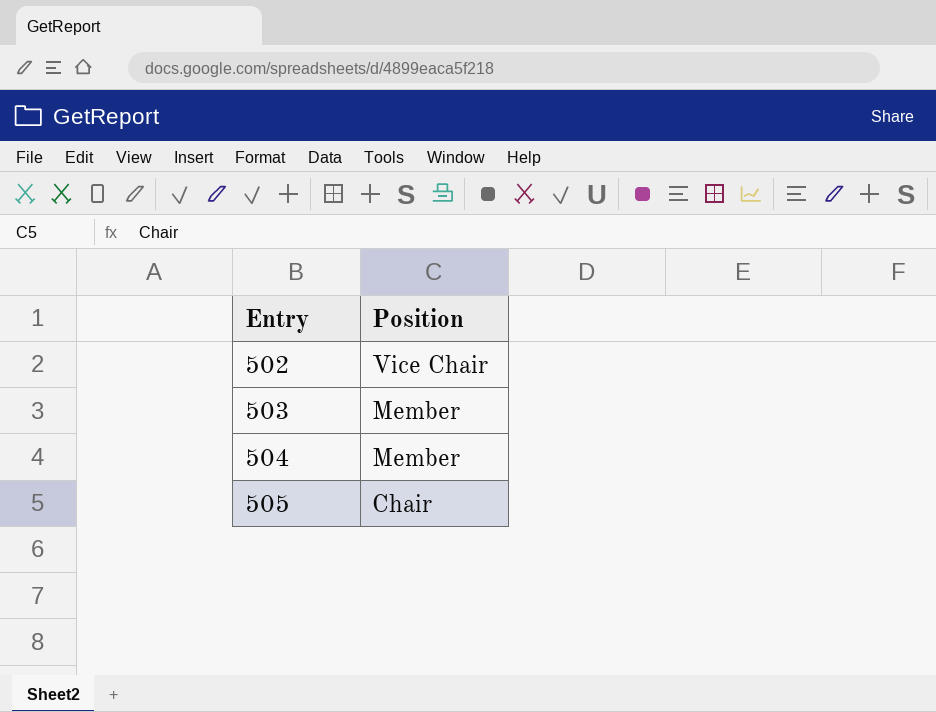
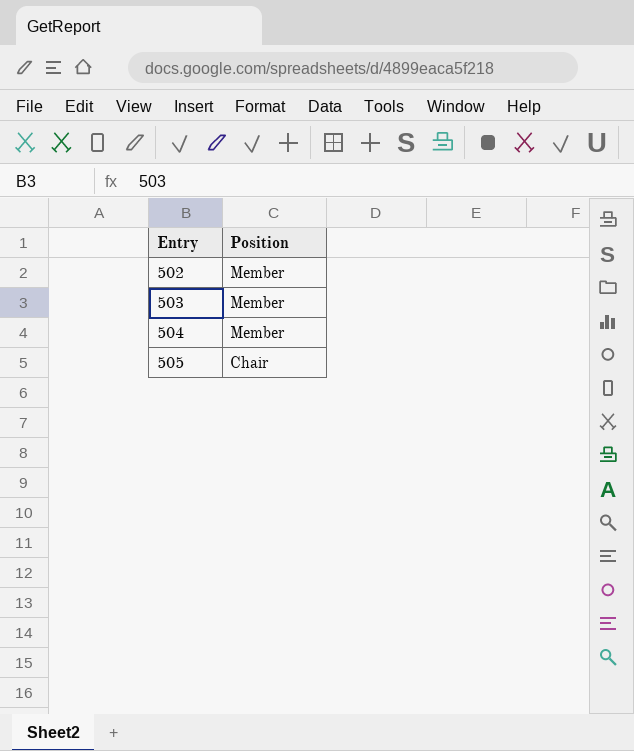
502 | Position: Vice Chair -> Member

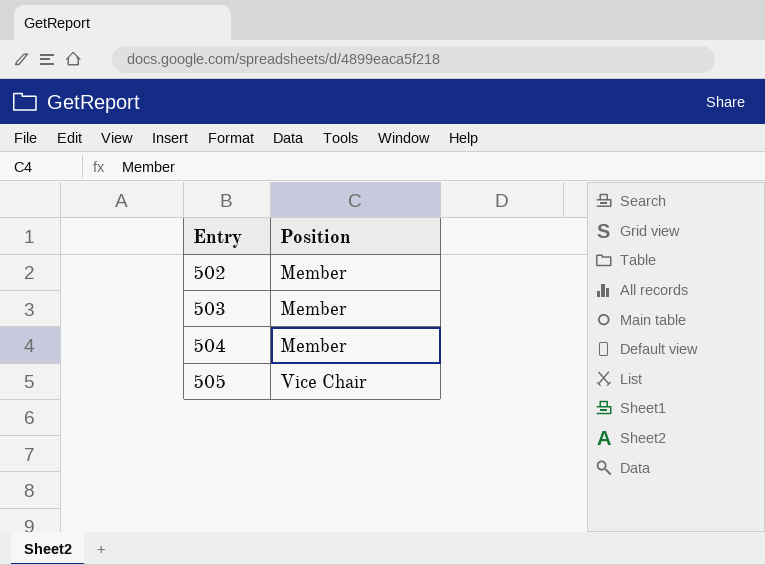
505 | Position: Chair -> Vice Chair

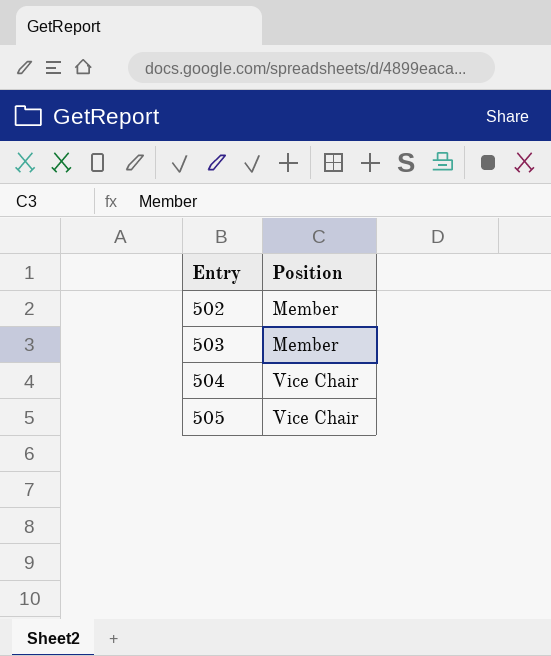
504 | Position: Member -> Vice Chair

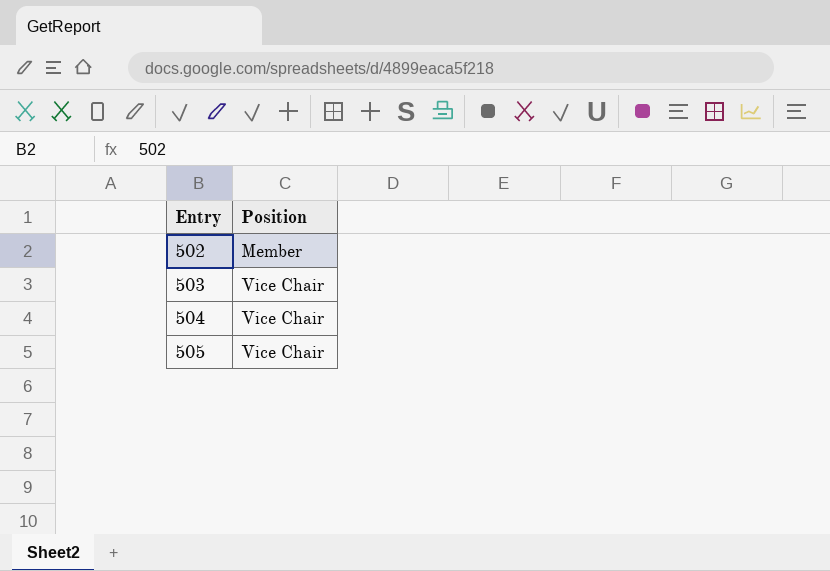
503 | Position: Member -> Vice Chair

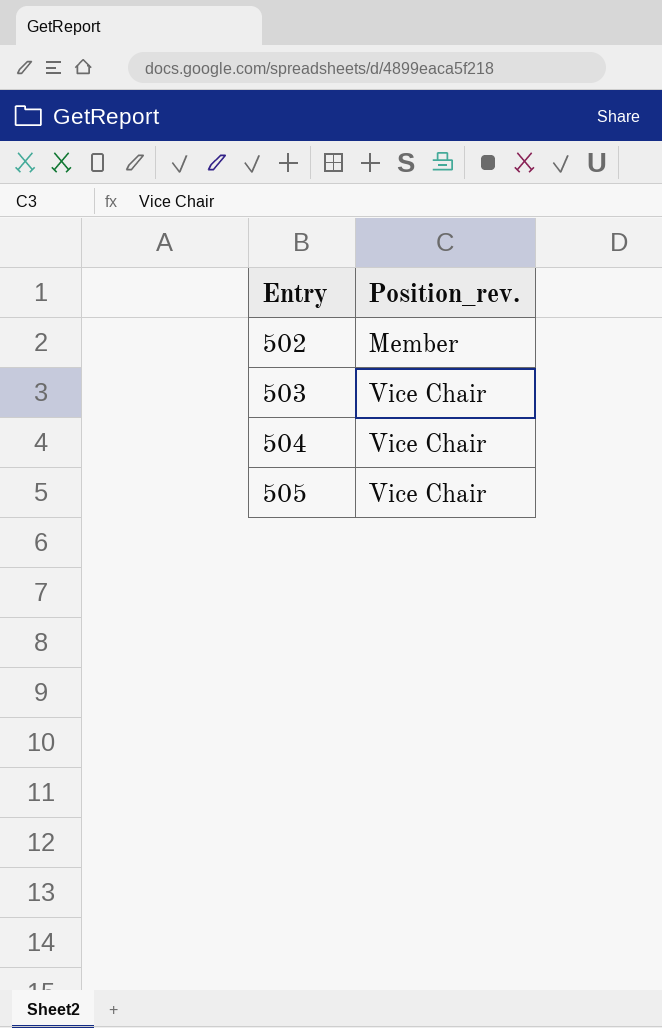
column name: Position -> Position_rev.

